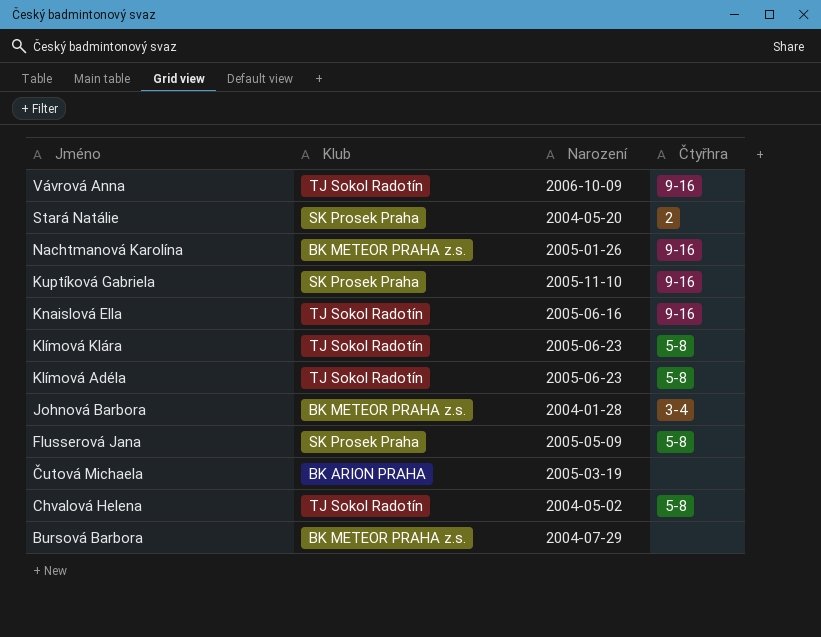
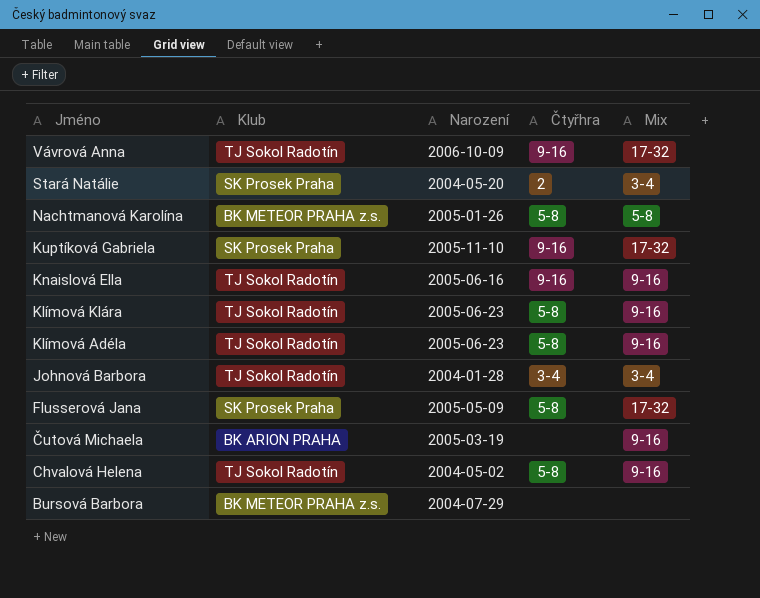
column Mix | position: none -> 5
Nachtmanová Karolína | Čtyřhra: 9-16 -> 5-8
Johnová Barbora | Klub: BK METEOR PRAHA z.s. -> TJ Sokol Radotín

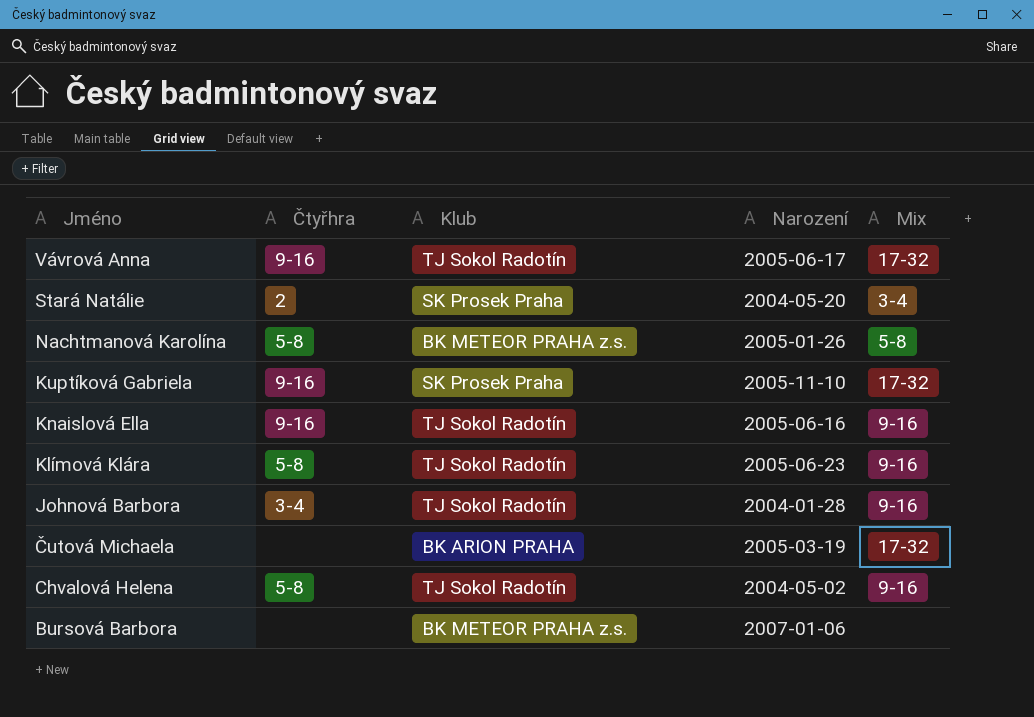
column Čtyřhra | position: 4 -> 2
row Klímová Adéla: TJ Sokol Radotín | 2005-06-23 | 5-8 | 9-16 -> none
row Flusserová Jana: SK Prosek Praha | 2005-05-09 | 5-8 | 17-32 -> none
Vávrová Anna | Narození: 2006-10-09 -> 2005-06-17
Johnová Barbora | Mix: 3-4 -> 9-16
Čutová Michaela | Mix: 9-16 -> 17-32
Bursová Barbora | Narození: 2004-07-29 -> 2007-01-06

